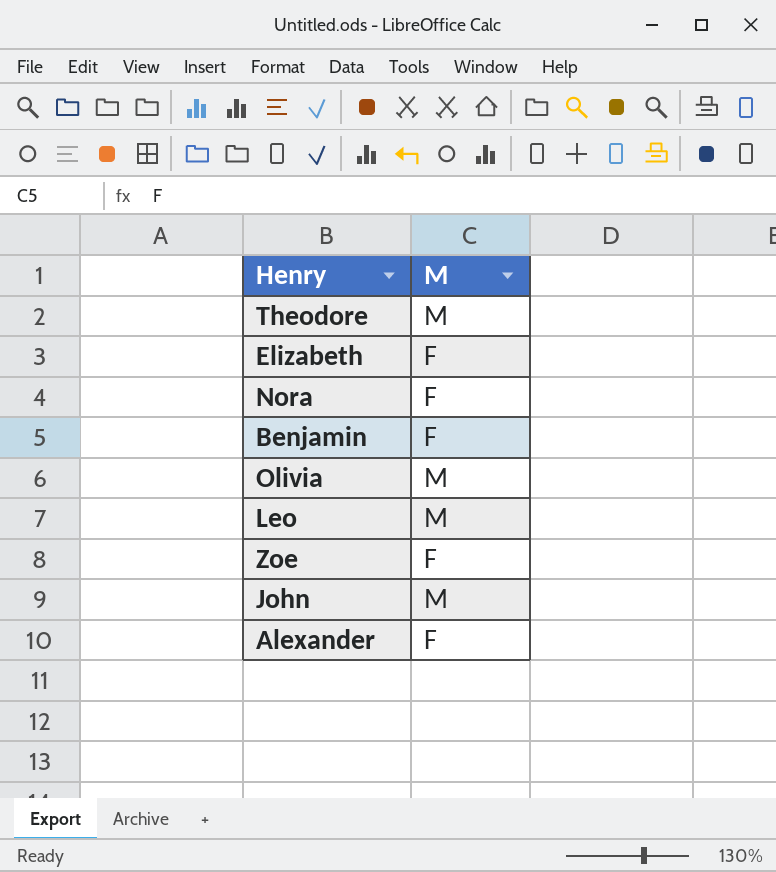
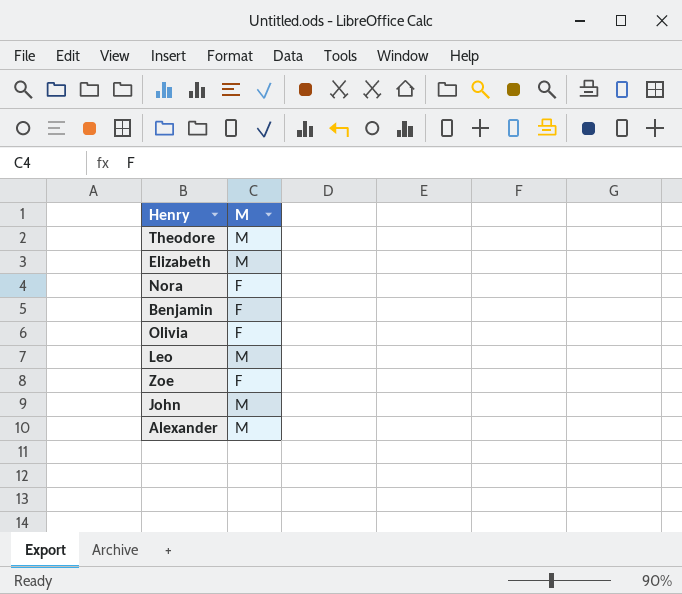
Elizabeth | M: F -> M
Olivia | M: M -> F
Alexander | M: F -> M

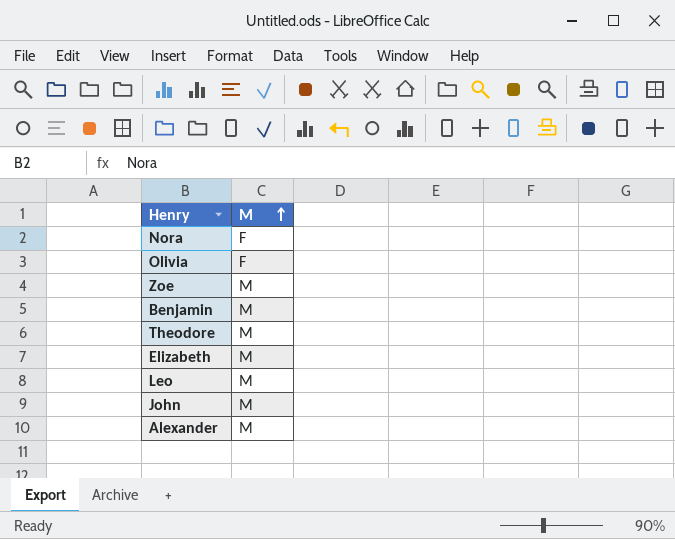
row order: none -> M ascending
Zoe | M: F -> M
Benjamin | M: F -> M

